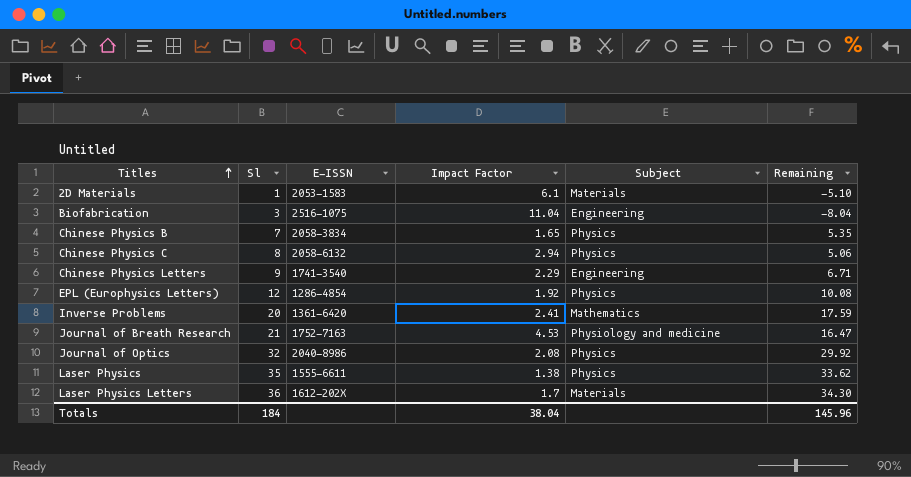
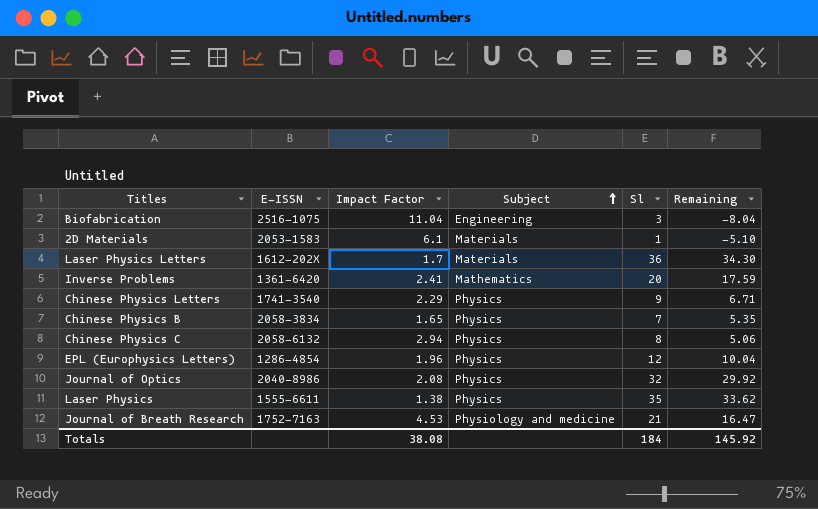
row order: Titles ascending -> Subject ascending
column Sl | position: 2 -> 5
Chinese Physics Letters | Subject: Engineering -> Physics
EPL (Europhysics Letters) | Impact Factor: 1.92 -> 1.96
EPL (Europhysics Letters) | Remaining: 10.08 -> 10.04
Totals | Impact Factor: 38.04 -> 38.08
Totals | Remaining: 145.96 -> 145.92

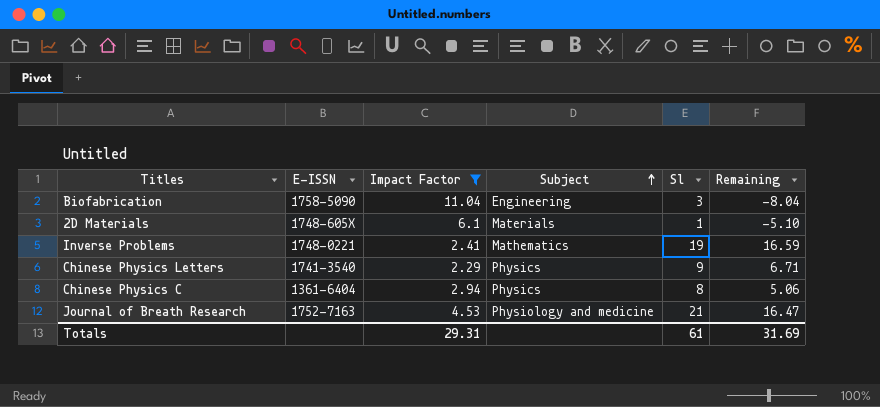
filter: none -> Impact Factor >= 2.29
Biofabrication | E-ISSN: 2516-1075 -> 1758-5090
2D Materials | E-ISSN: 2053-1583 -> 1748-605X
Inverse Problems | E-ISSN: 1361-6420 -> 1748-0221
Inverse Problems | Sl: 20 -> 19
Inverse Problems | Remaining: 17.59 -> 16.59
Chinese Physics C | E-ISSN: 2058-6132 -> 1361-6404
Totals | Impact Factor: 38.08 -> 29.31
Totals | Sl: 184 -> 61
Totals | Remaining: 145.92 -> 31.69

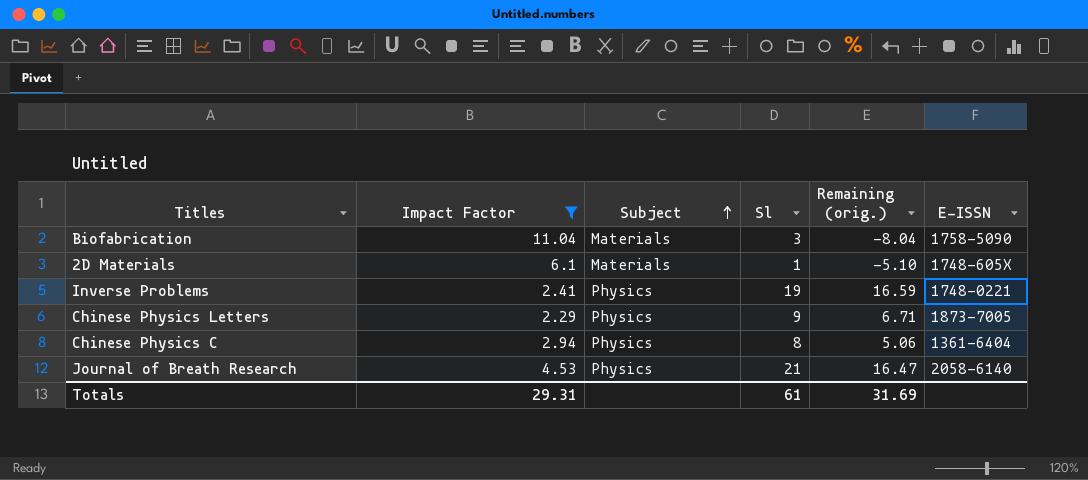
column name: Remaining -> Remaining (orig.)
column E-ISSN | position: 2 -> 6
Biofabrication | Subject: Engineering -> Materials
Inverse Problems | Subject: Mathematics -> Physics
Chinese Physics Letters | E-ISSN: 1741-3540 -> 1873-7005
Journal of Breath Research | Subject: Physiology and medicine -> Physics
Journal of Breath Research | E-ISSN: 1752-7163 -> 2058-6140

